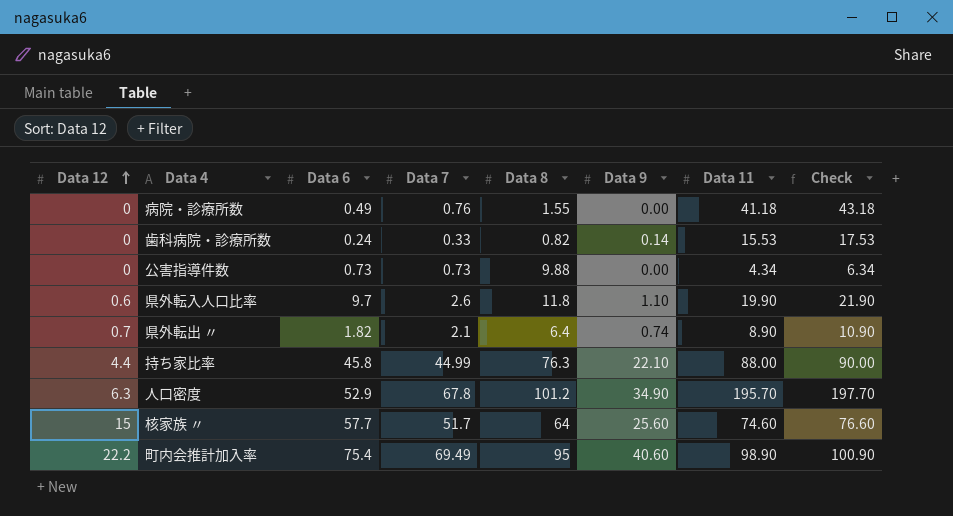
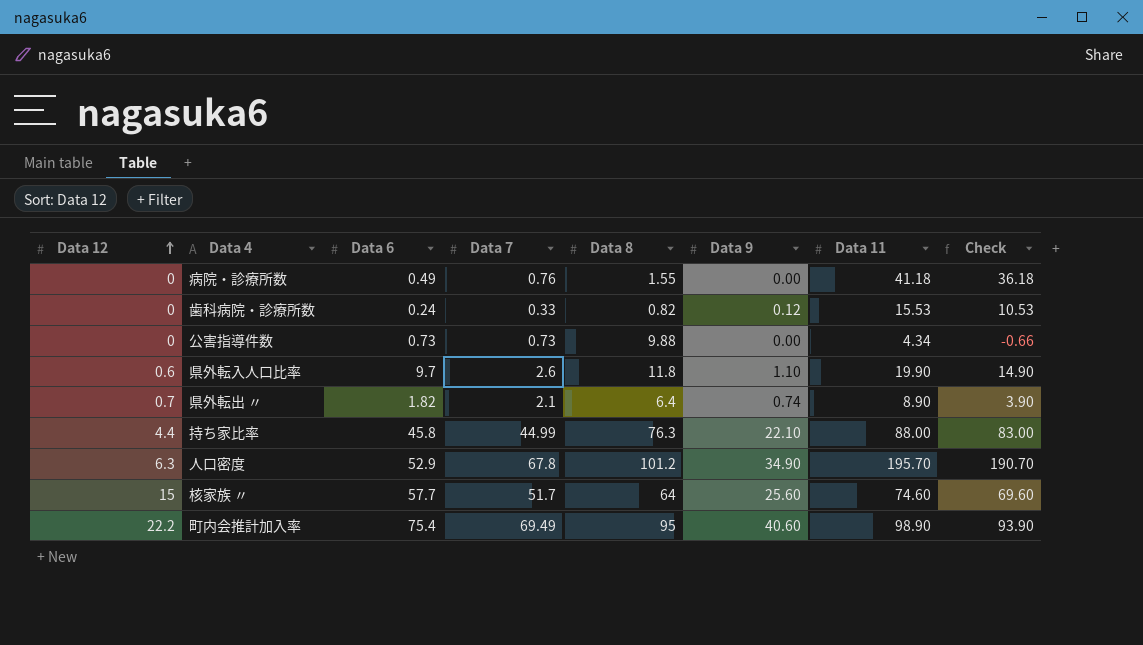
column Check | formula: [Data 11] + 2 -> [Data 11] - 5
歯科病院・診療所数 | Data 9: 0.14 -> 0.12

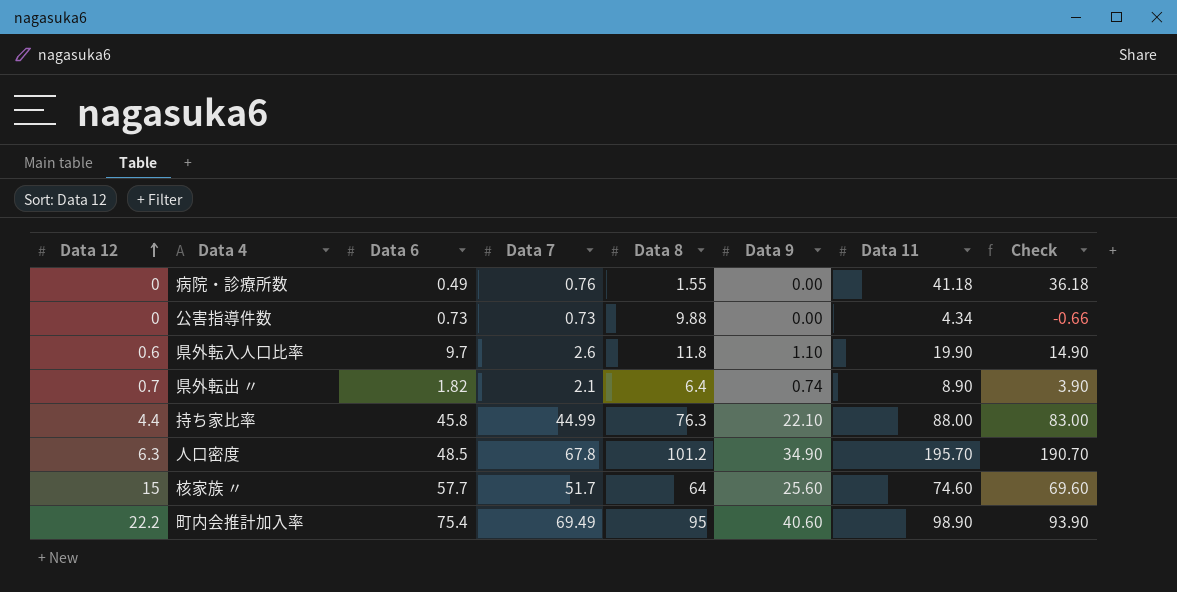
row 歯科病院・診療所数: 0 | 0.24 | 0.33 | 0.82 | 0.12 | 15.53 | 10.53 -> none
人口密度 | Data 6: 52.9 -> 48.5

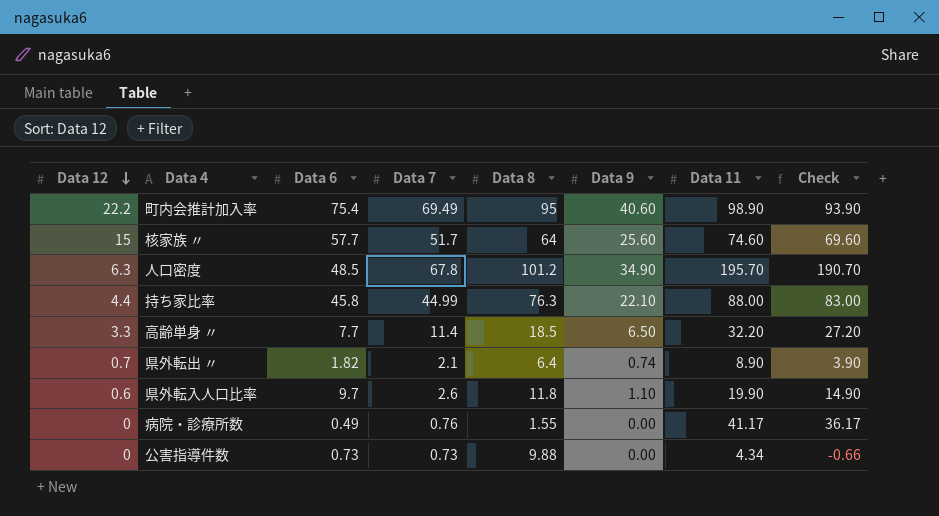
row order: Data 12 ascending -> Data 12 descending
row 高齢単身 〃: none -> 3.3 | 7.7 | 11.4 | 18.5 | 6.50 | 32.20 | 27.20
病院・診療所数 | Data 11: 41.18 -> 41.17
病院・診療所数 | Check: 36.18 -> 36.17

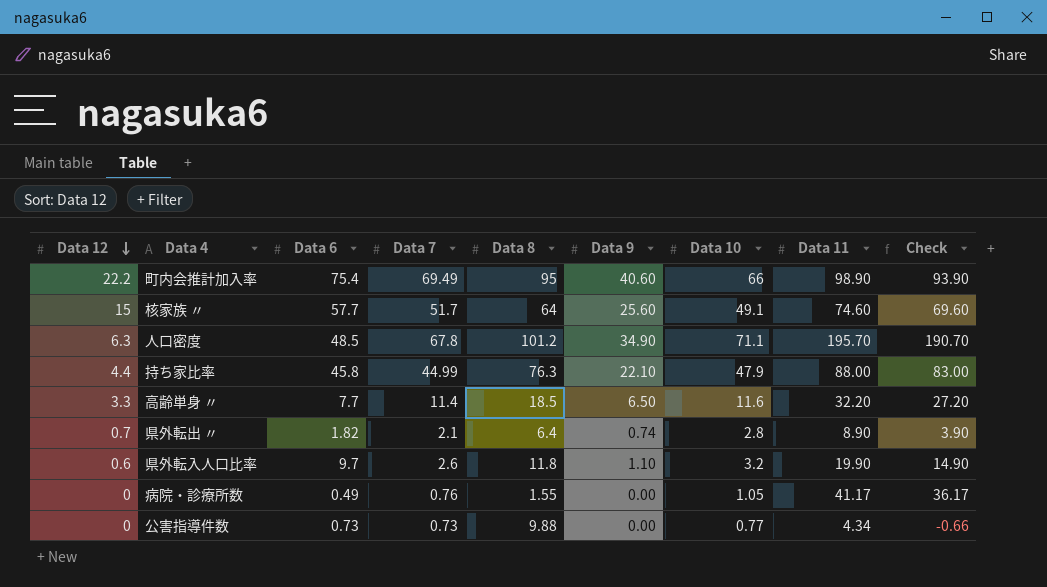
column Data 10 | position: none -> 7

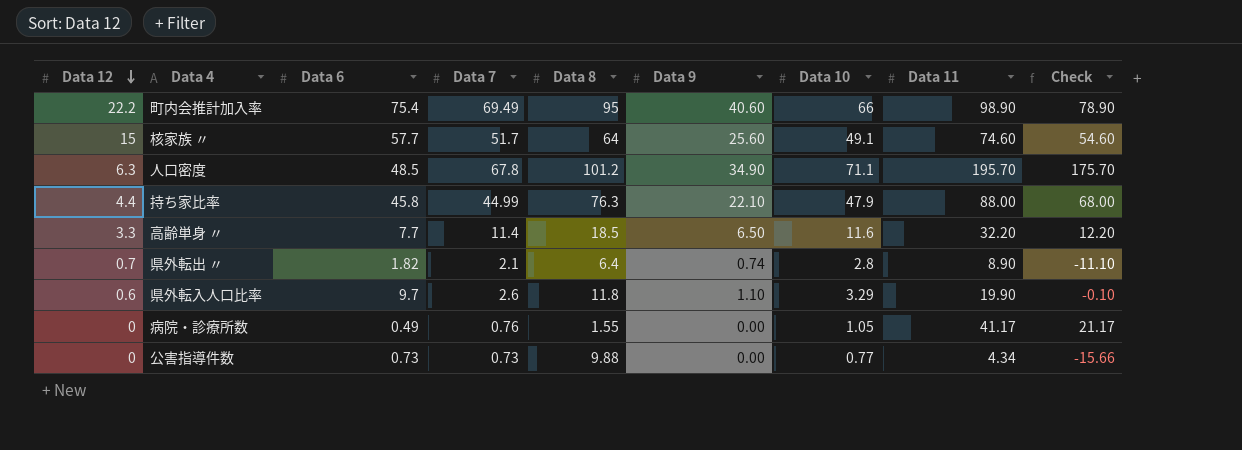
column Check | formula: [Data 11] - 5 -> [Data 11] - 20
県外転入人口比率 | Data 10: 3.2 -> 3.29

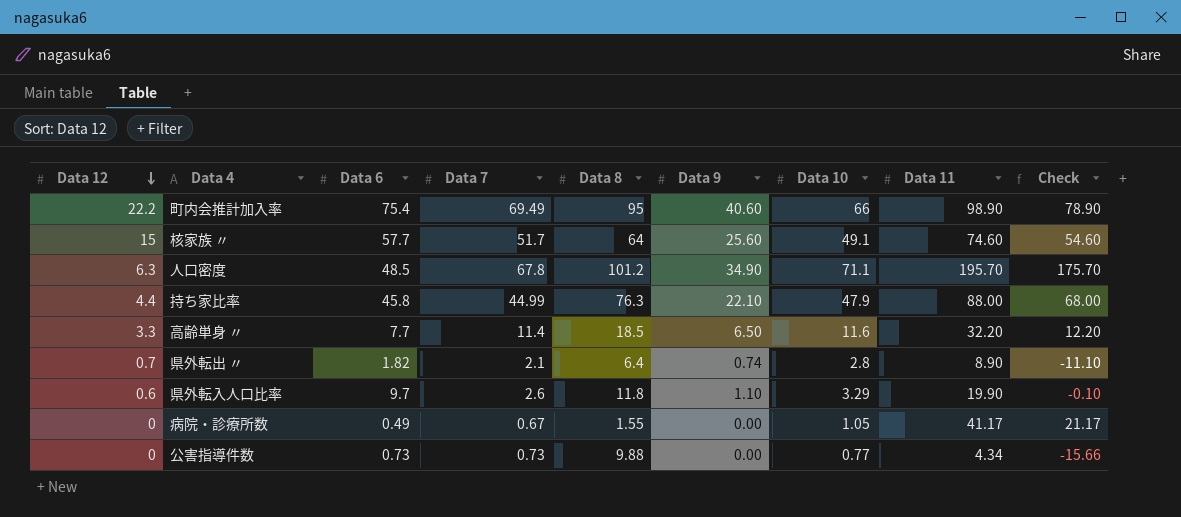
病院・診療所数 | Data 7: 0.76 -> 0.67

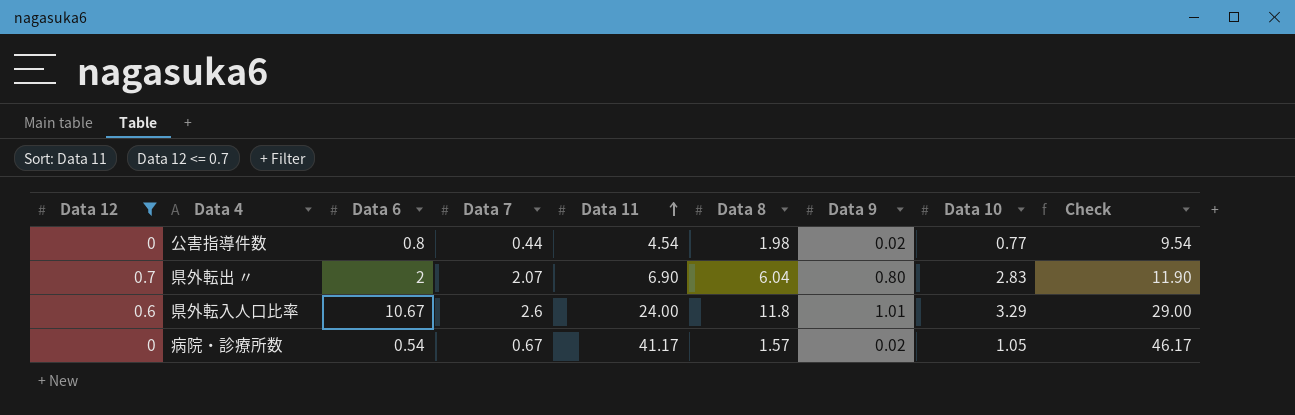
filter: none -> Data 12 <= 0.7
row order: Data 12 descending -> Data 11 ascending
column Data 11 | position: 8 -> 5
column Check | formula: [Data 11] - 20 -> [Data 11] + 5
公害指導件数 | Data 6: 0.73 -> 0.8
公害指導件数 | Data 7: 0.73 -> 0.44
公害指導件数 | Data 11: 4.34 -> 4.54
公害指導件数 | Data 8: 9.88 -> 1.98
公害指導件数 | Data 9: 0.00 -> 0.02
県外転出 〃 | Data 6: 1.82 -> 2
県外転出 〃 | Data 7: 2.1 -> 2.07
県外転出 〃 | Data 11: 8.90 -> 6.90
県外転出 〃 | Data 8: 6.4 -> 6.04
県外転出 〃 | Data 9: 0.74 -> 0.80
県外転出 〃 | Data 10: 2.8 -> 2.83
県外転入人口比率 | Data 6: 9.7 -> 10.67
県外転入人口比率 | Data 11: 19.90 -> 24.00
県外転入人口比率 | Data 9: 1.10 -> 1.01
病院・診療所数 | Data 6: 0.49 -> 0.54
病院・診療所数 | Data 8: 1.55 -> 1.57
病院・診療所数 | Data 9: 0.00 -> 0.02

